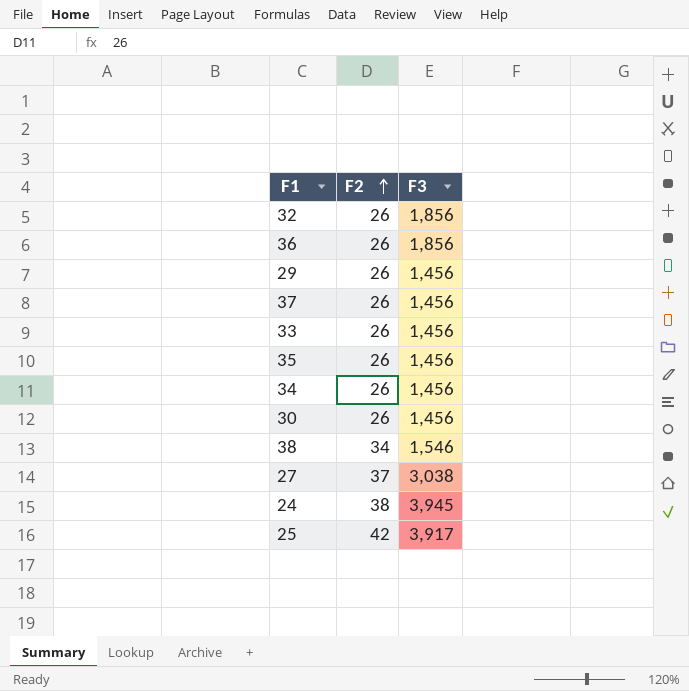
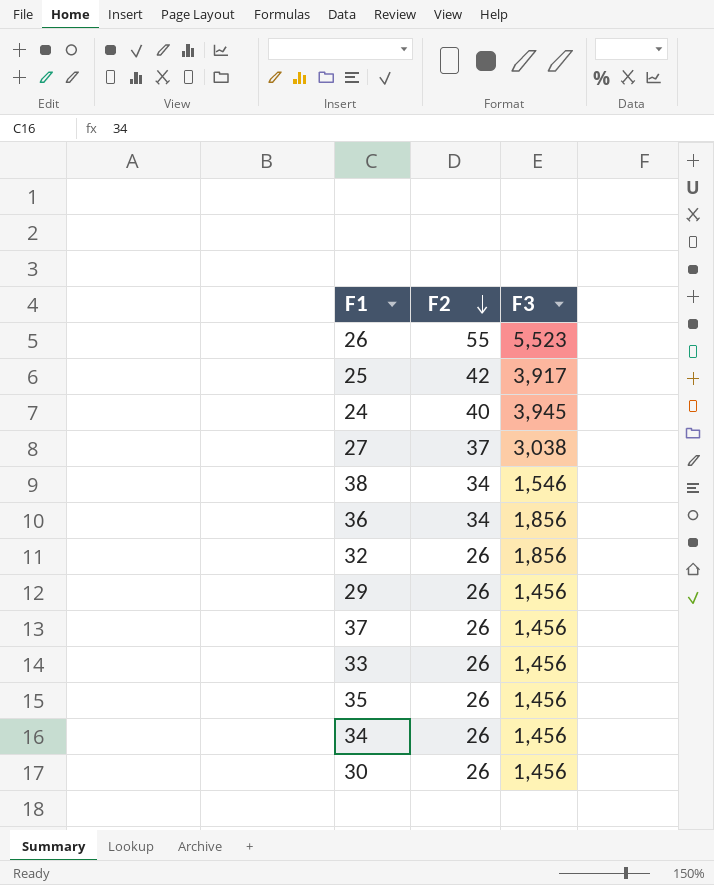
row order: F2 ascending -> F2 descending
row 26: none -> 55 | 5,523
24 | F2: 38 -> 40
36 | F2: 26 -> 34

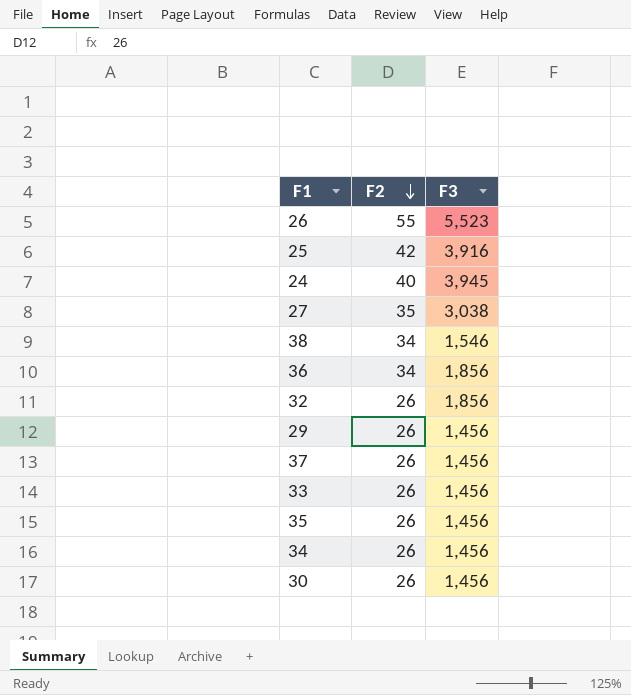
25 | F3: 3,917 -> 3,916
27 | F2: 37 -> 35

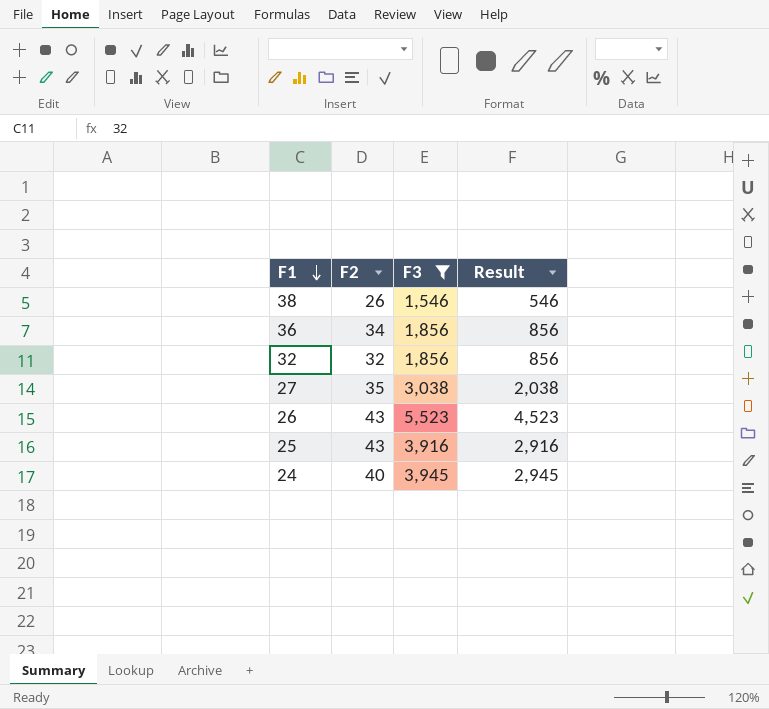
filter: none -> F3 != 1,456
row order: F2 descending -> F1 descending
column Result | formula: none -> [F3] - 1000
38 | F2: 34 -> 26
32 | F2: 26 -> 32
26 | F2: 55 -> 43
25 | F2: 42 -> 43

